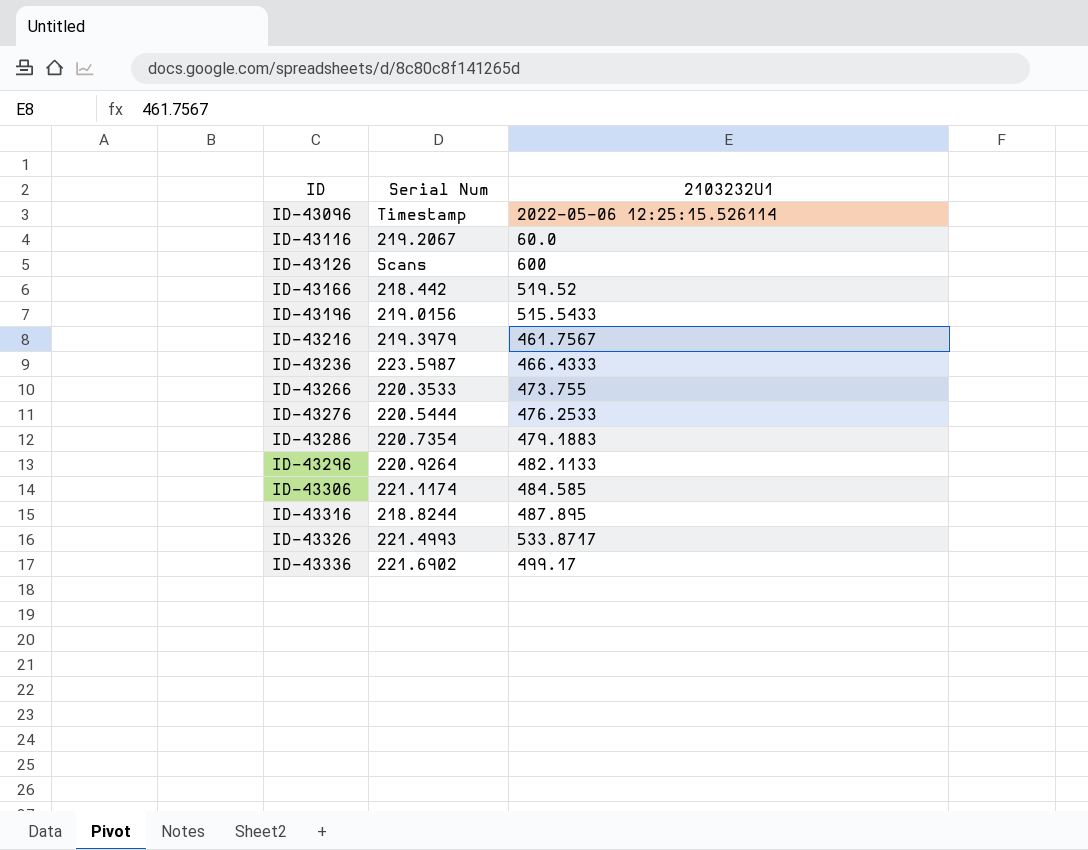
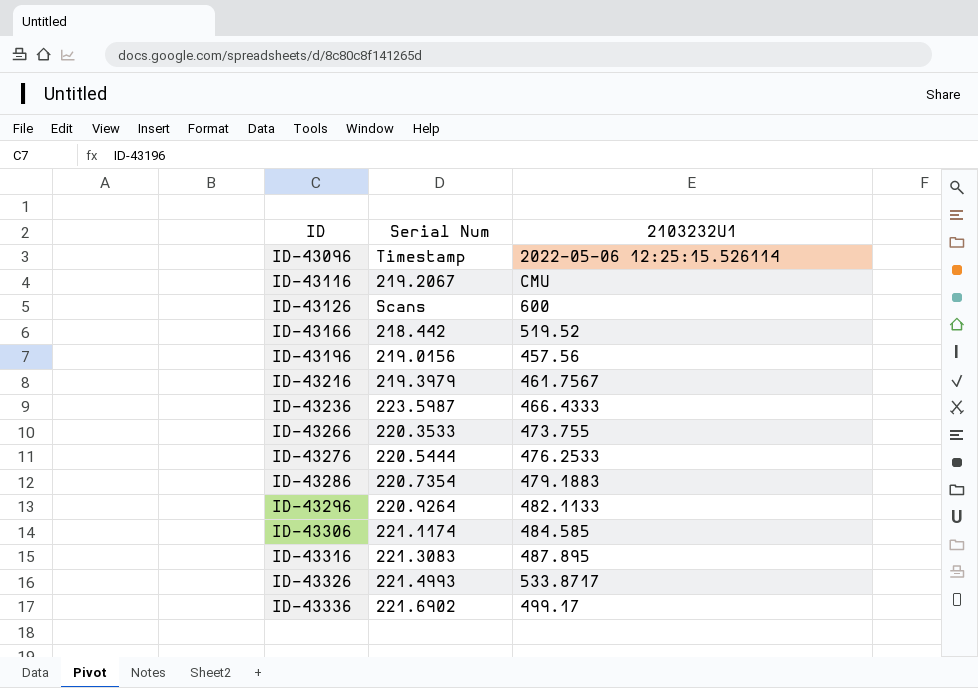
ID-43116 | 2103232U1: 60.0 -> CMU
ID-43196 | 2103232U1: 515.5433 -> 457.56
ID-43316 | Serial Num: 218.8244 -> 221.3083

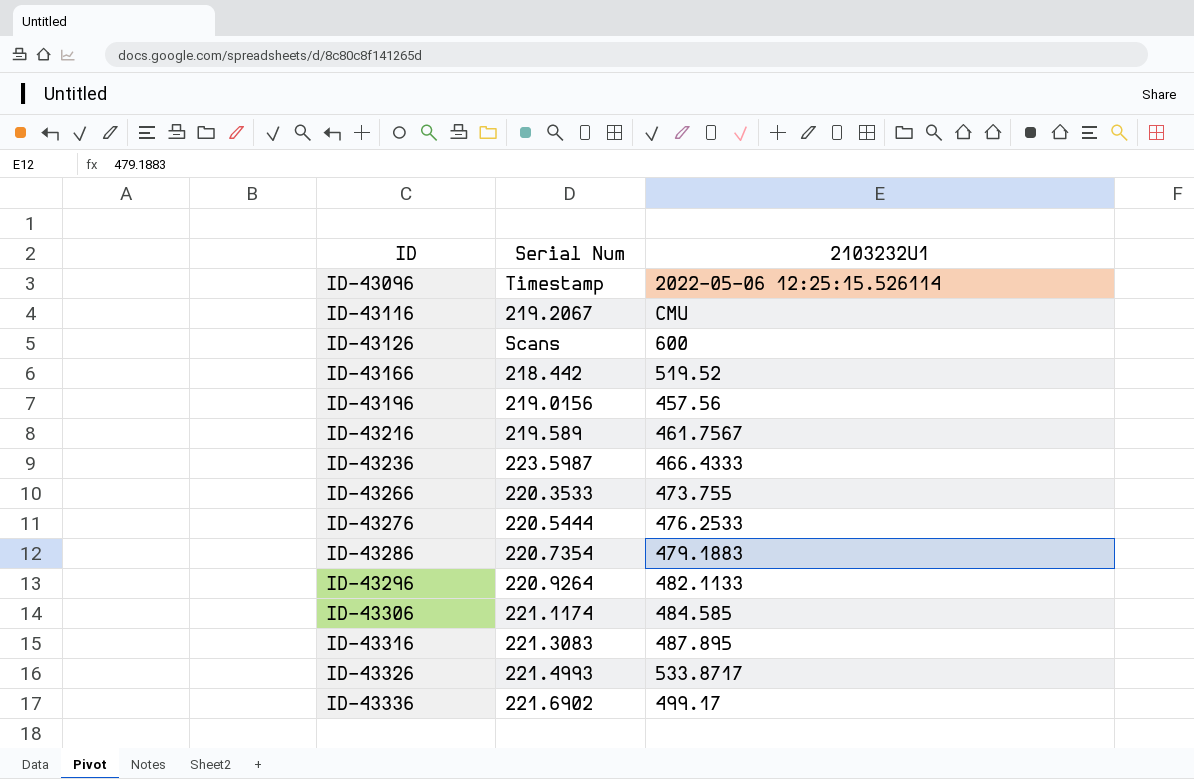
ID-43216 | Serial Num: 219.3979 -> 219.589

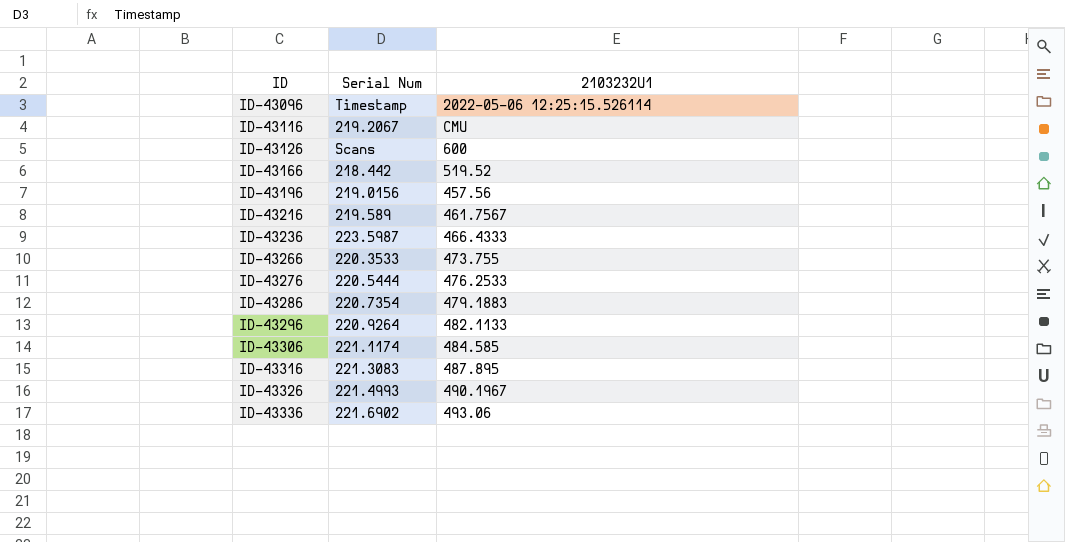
ID-43326 | 2103232U1: 533.8717 -> 490.1967
ID-43336 | 2103232U1: 499.17 -> 493.06

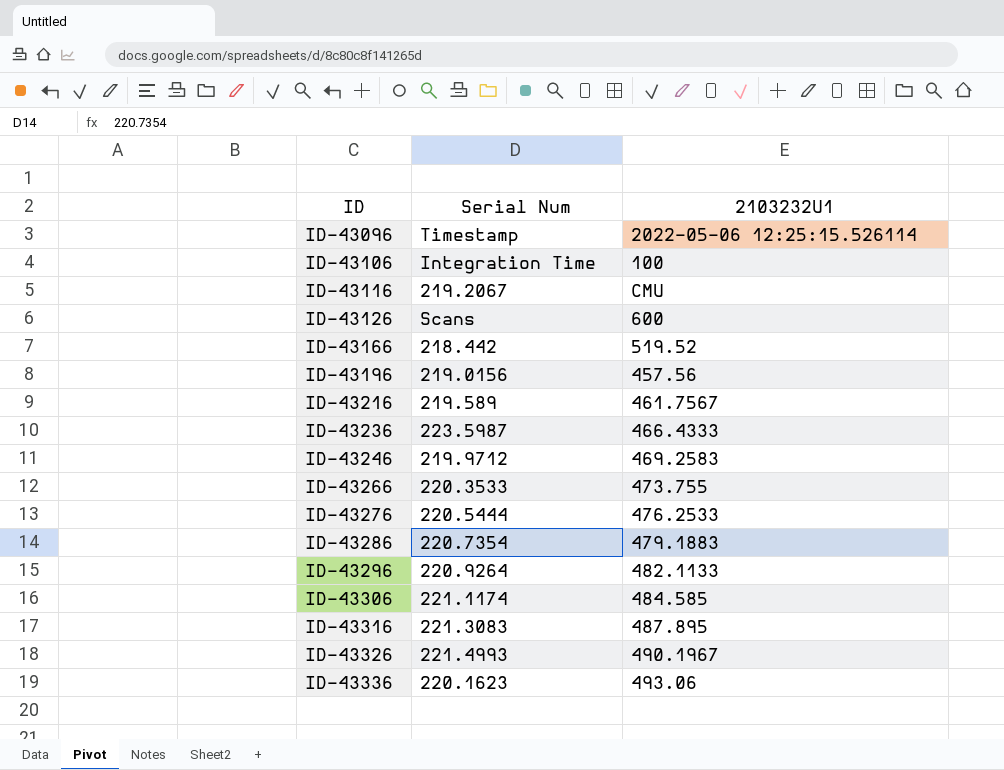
row ID-43106: none -> Integration Time | 100
row ID-43246: none -> 219.9712 | 469.2583
ID-43336 | Serial Num: 221.6902 -> 220.1623

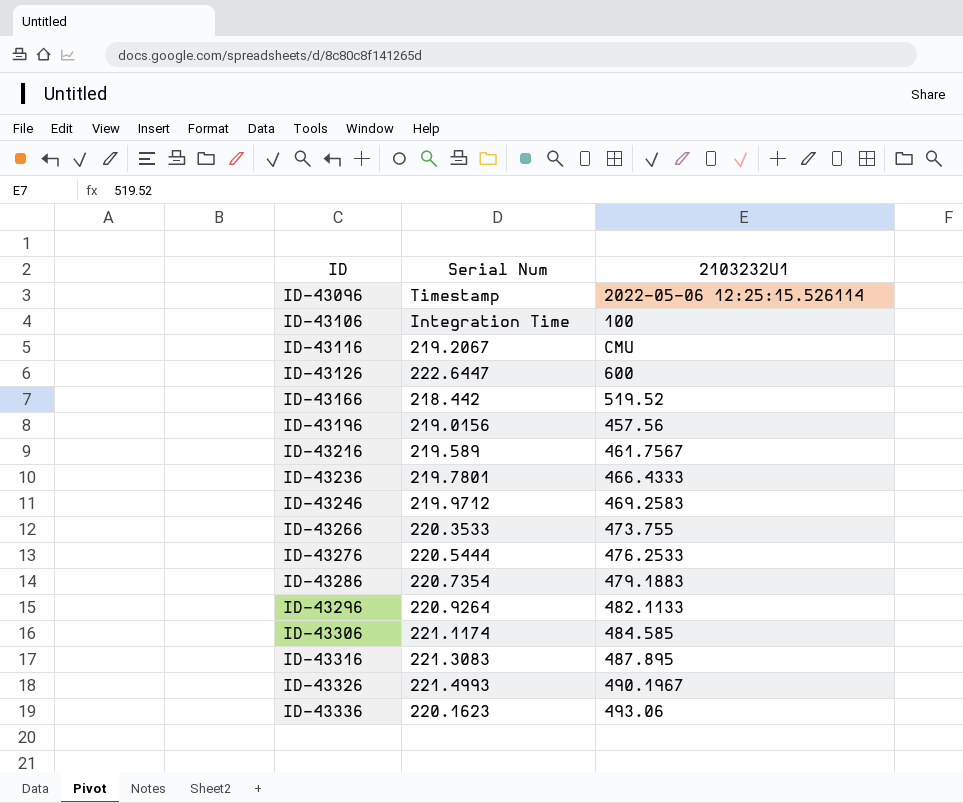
ID-43126 | Serial Num: Scans -> 222.6447
ID-43236 | Serial Num: 223.5987 -> 219.7801

